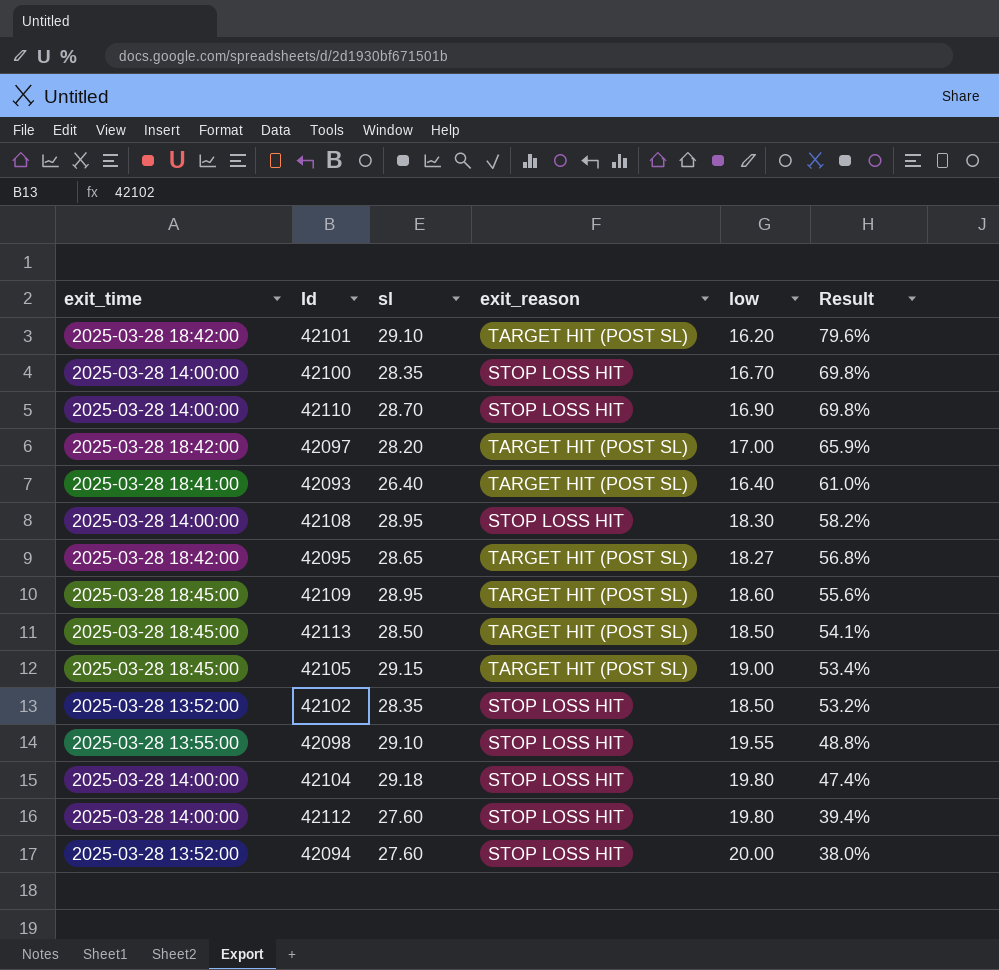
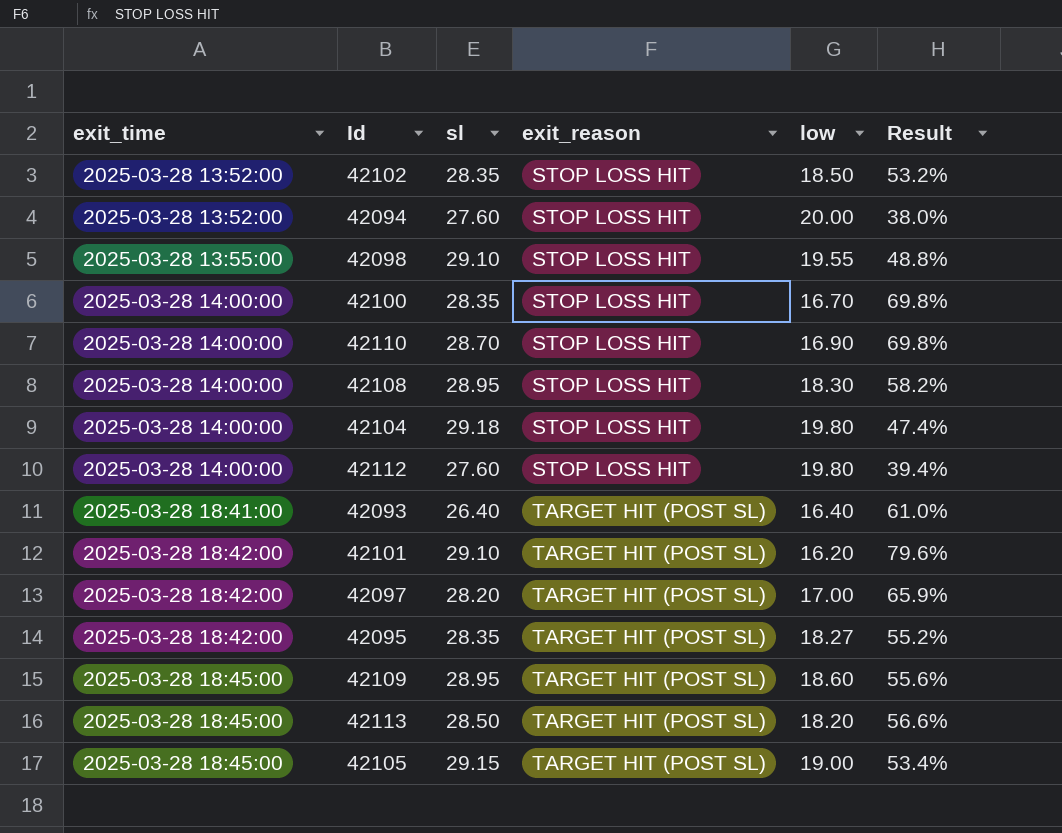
row order: Result descending -> exit_time ascending
42095 | sl: 28.65 -> 28.35
42095 | Result: 56.8% -> 55.2%
42113 | low: 18.50 -> 18.20
42113 | Result: 54.1% -> 56.6%

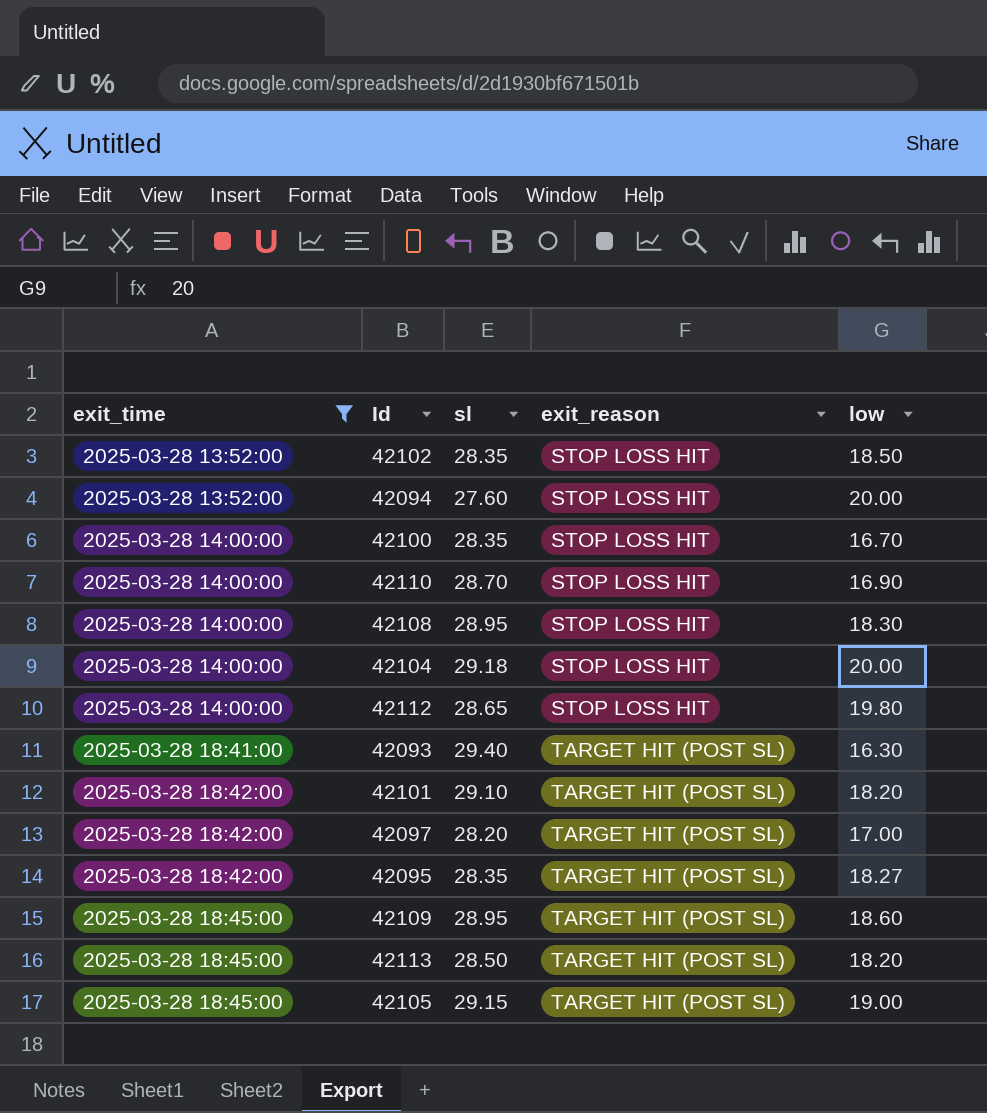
filter: none -> exit_time != 2025-03-28 13:55:00
column Result | formula: ([sl] - [low]) / [low] -> none
42104 | low: 19.80 -> 20.00
42112 | sl: 27.60 -> 28.65
42093 | sl: 26.40 -> 29.40
42093 | low: 16.40 -> 16.30
42101 | low: 16.20 -> 18.20

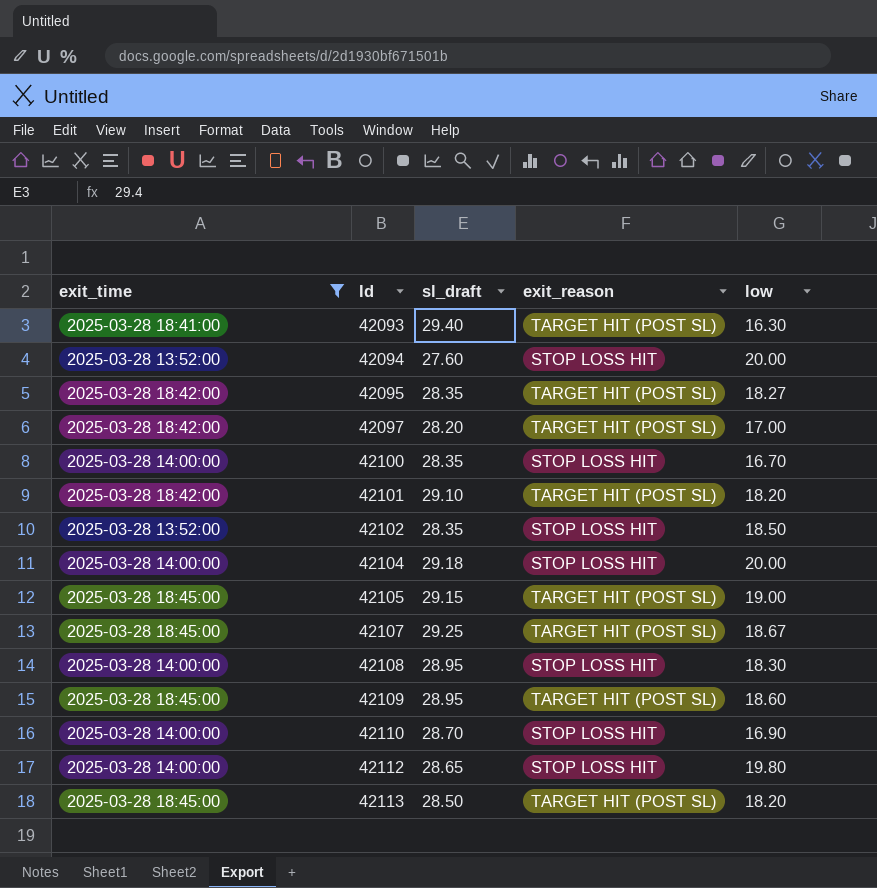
row order: exit_time ascending -> Id ascending
column name: sl -> sl_draft
row 42107: none -> 2025-03-28 18:45:00 | 29.25 | TARGET HIT (POST SL) | 18.67

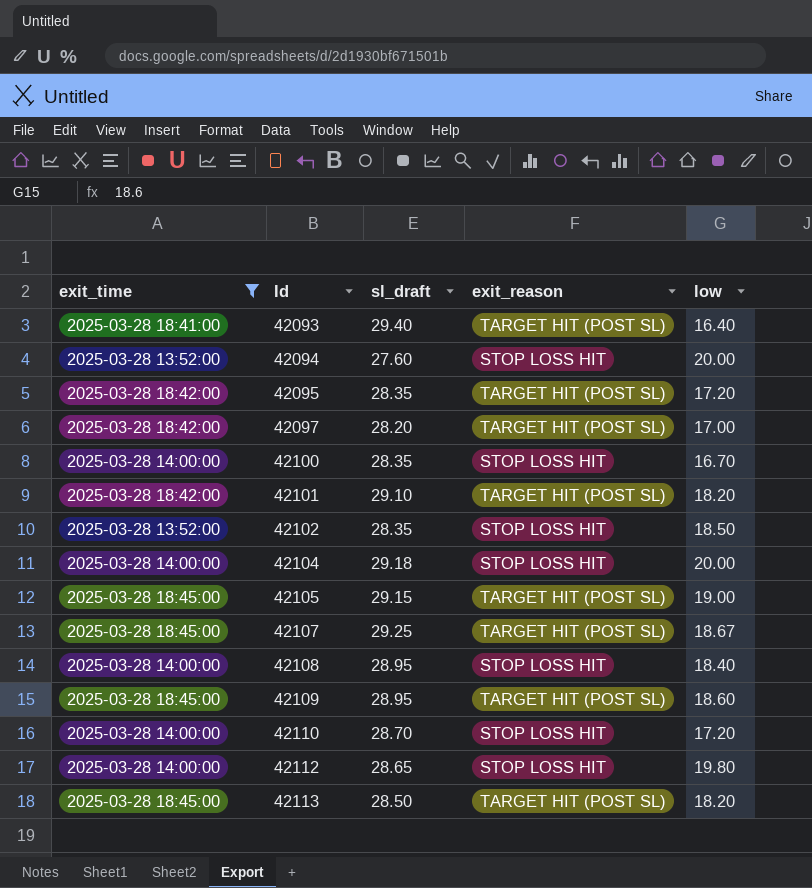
42093 | low: 16.30 -> 16.40
42095 | low: 18.27 -> 17.20
42108 | low: 18.30 -> 18.40
42110 | low: 16.90 -> 17.20

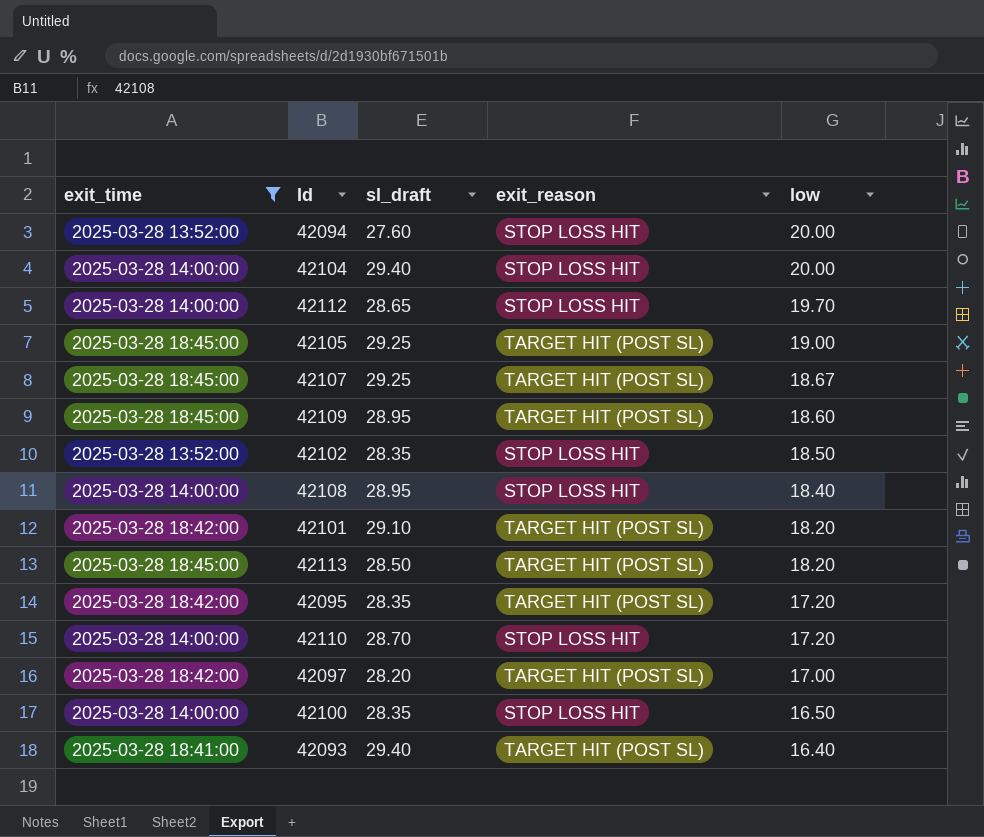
row order: Id ascending -> low descending
42104 | sl_draft: 29.18 -> 29.40
42112 | low: 19.80 -> 19.70
42105 | sl_draft: 29.15 -> 29.25
42100 | low: 16.70 -> 16.50

